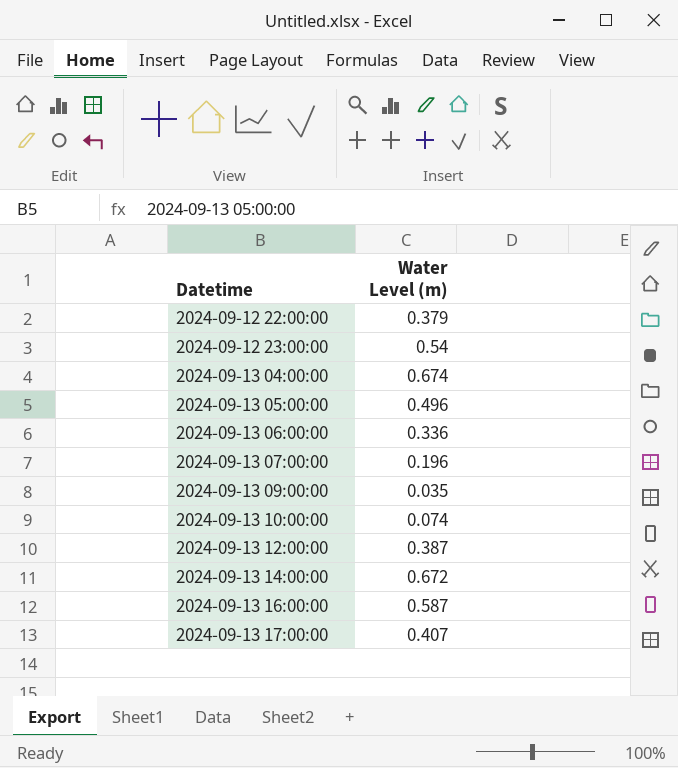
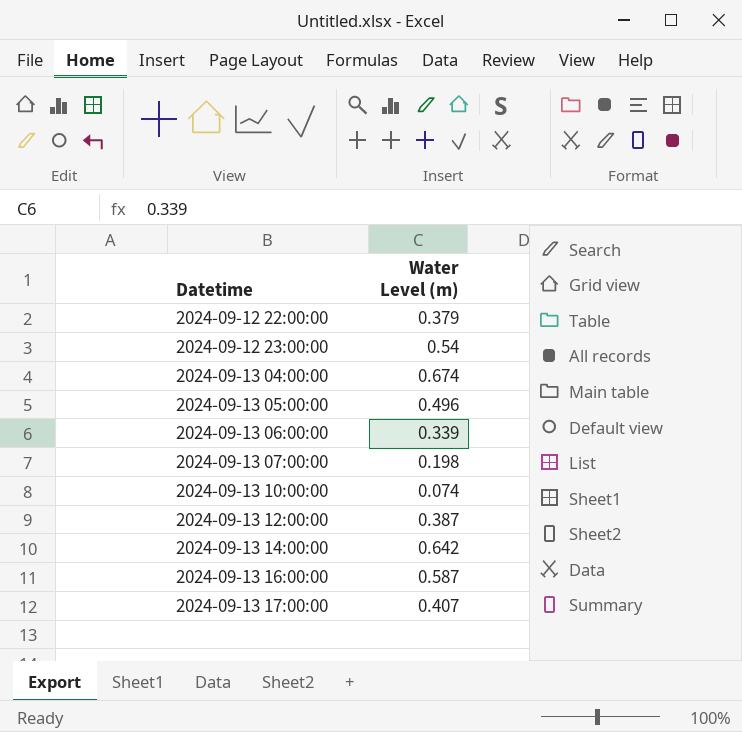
row 2024-09-13 09:00:00: 0.035 -> none
2024-09-13 06:00:00 | Water Level (m): 0.336 -> 0.339
2024-09-13 07:00:00 | Water Level (m): 0.196 -> 0.198
2024-09-13 14:00:00 | Water Level (m): 0.672 -> 0.642

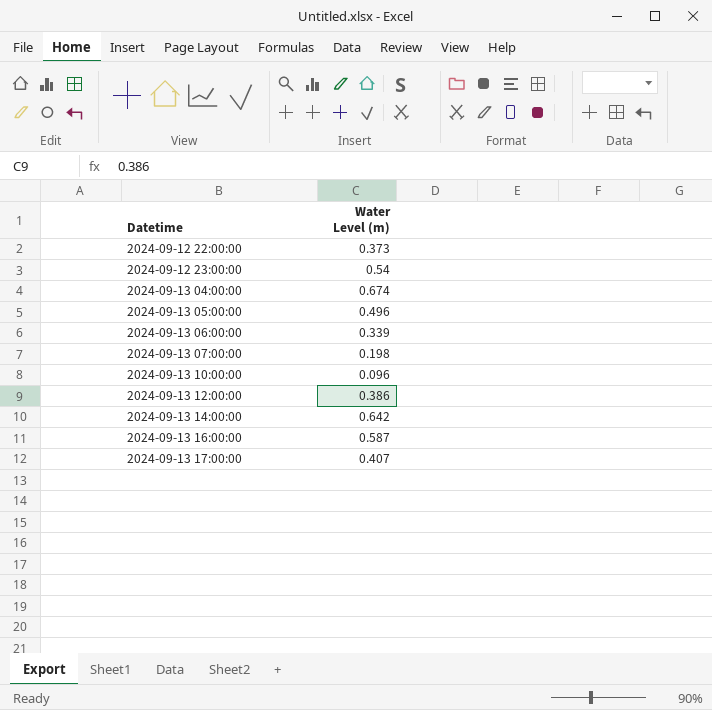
2024-09-12 22:00:00 | Water Level (m): 0.379 -> 0.373
2024-09-13 10:00:00 | Water Level (m): 0.074 -> 0.096
2024-09-13 12:00:00 | Water Level (m): 0.387 -> 0.386

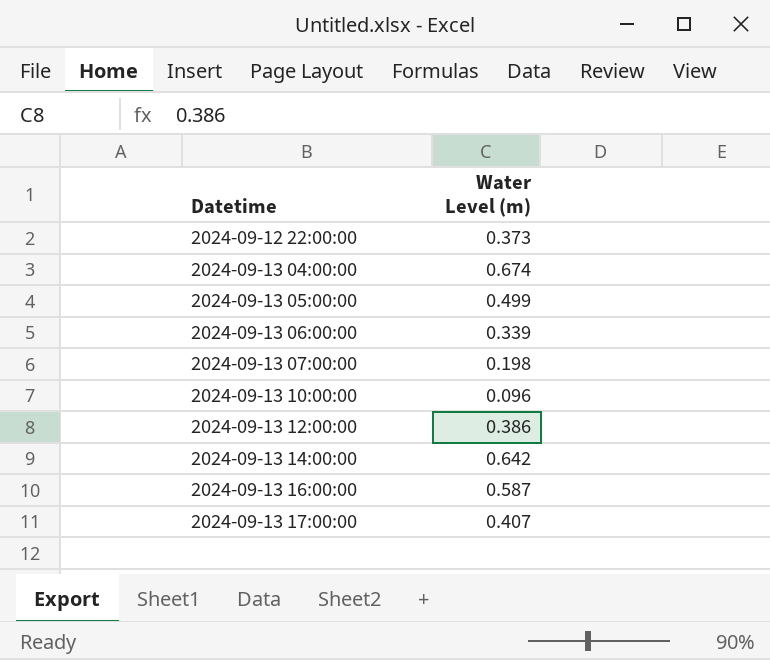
row 2024-09-12 23:00:00: 0.54 -> none
2024-09-13 05:00:00 | Water Level (m): 0.496 -> 0.499

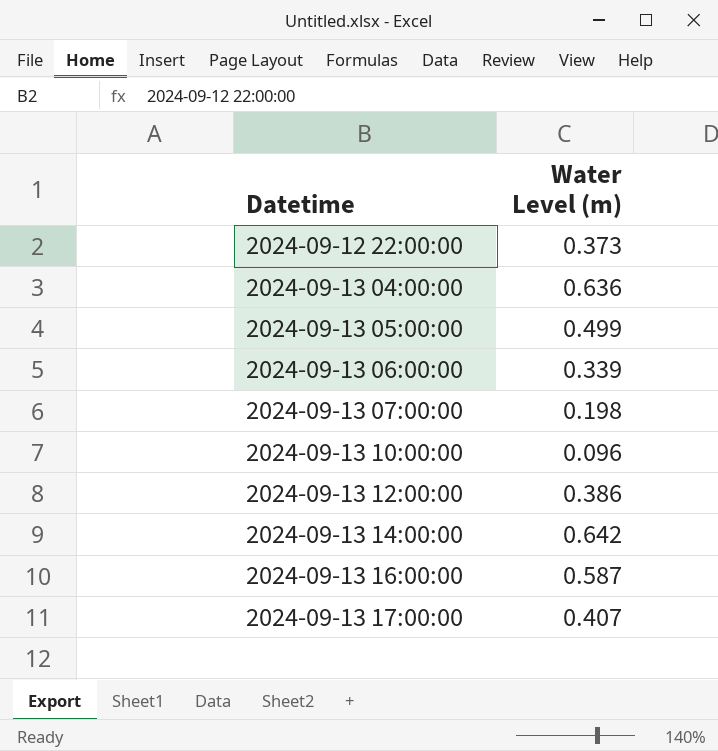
2024-09-13 04:00:00 | Water Level (m): 0.674 -> 0.636

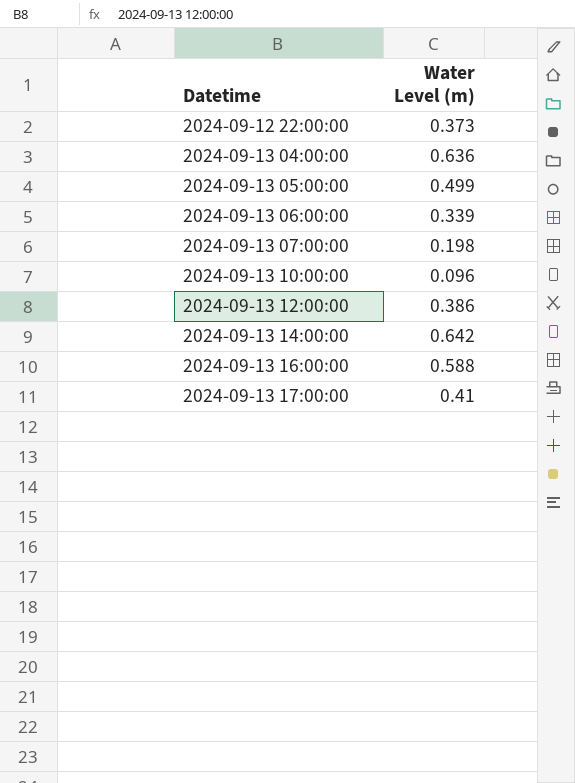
2024-09-13 16:00:00 | Water Level (m): 0.587 -> 0.588
2024-09-13 17:00:00 | Water Level (m): 0.407 -> 0.41

